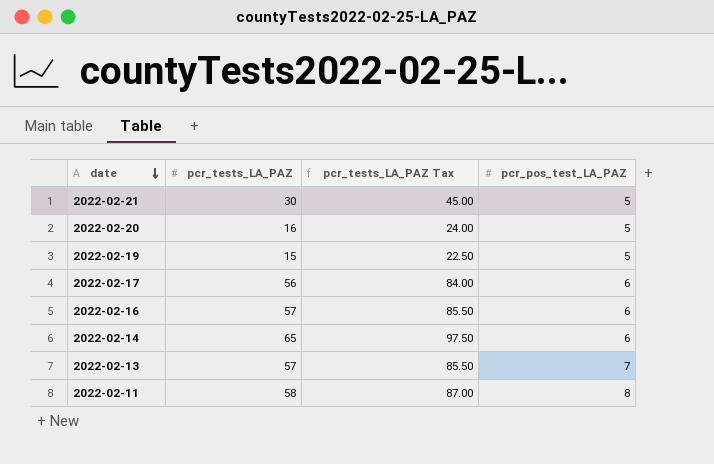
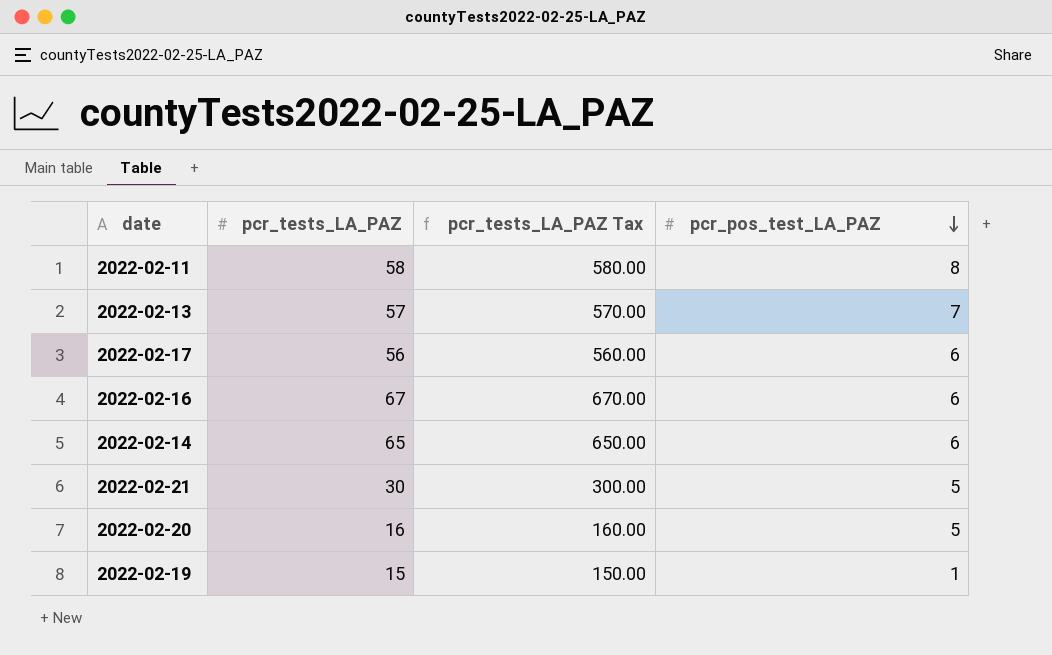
row order: date descending -> pcr_pos_test_LA_PAZ descending
column pcr_tests_LA_PAZ Tax | formula: [pcr_tests_LA_PAZ] * 1.5 -> [pcr_tests_LA_PAZ] * 10
2022-02-16 | pcr_tests_LA_PAZ: 57 -> 67
2022-02-19 | pcr_pos_test_LA_PAZ: 5 -> 1

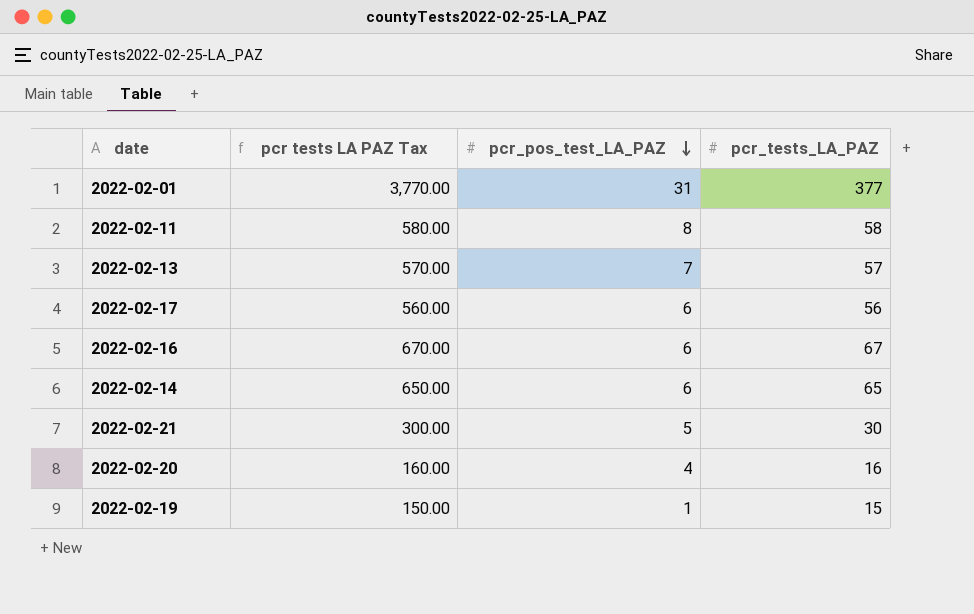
column name: pcr_tests_LA_PAZ Tax -> pcr tests LA PAZ Tax
column pcr_tests_LA_PAZ | position: 2 -> 4
row 2022-02-01: none -> 3,770.00 | 31 | 377
2022-02-20 | pcr_pos_test_LA_PAZ: 5 -> 4

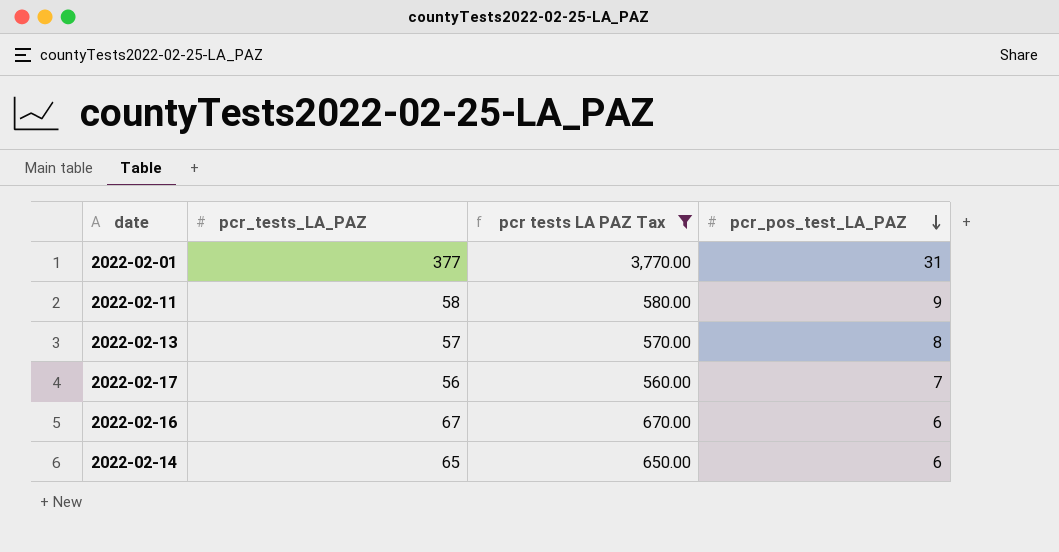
filter: none -> pcr tests LA PAZ Tax >= 560.00
column pcr_tests_LA_PAZ | position: 4 -> 2
2022-02-11 | pcr_pos_test_LA_PAZ: 8 -> 9
2022-02-13 | pcr_pos_test_LA_PAZ: 7 -> 8
2022-02-17 | pcr_pos_test_LA_PAZ: 6 -> 7

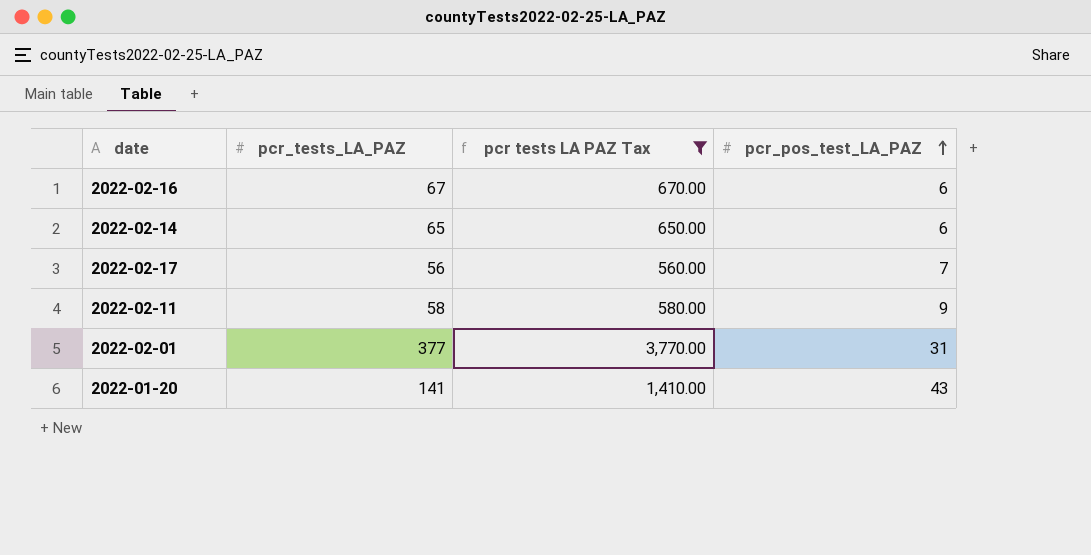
row order: pcr_pos_test_LA_PAZ descending -> pcr_pos_test_LA_PAZ ascending
row 2022-02-13: 57 | 570.00 | 8 -> none
row 2022-01-20: none -> 141 | 1,410.00 | 43

